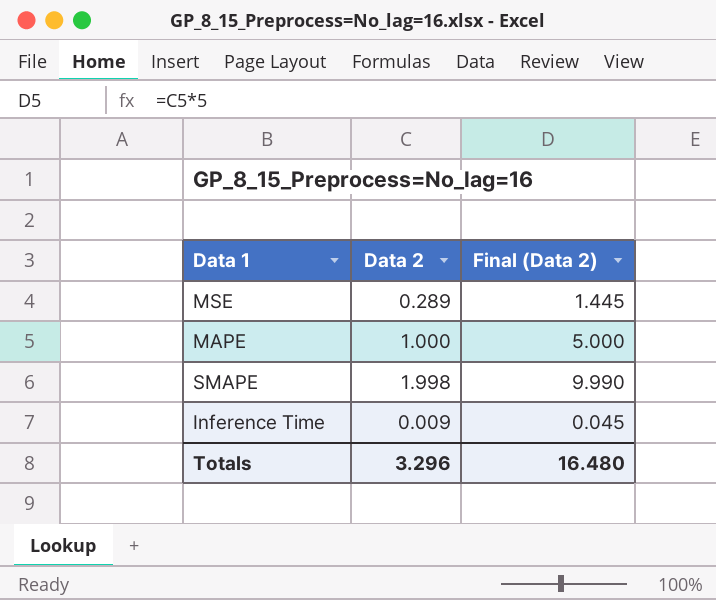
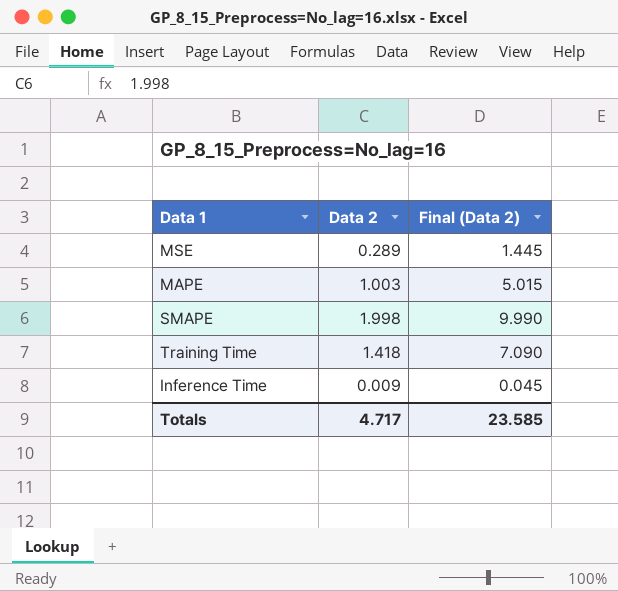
MAPE | Data 2: 1.000 -> 1.003
MAPE | Final (Data 2): 5.000 -> 5.015
row Training Time: none -> 1.418 | 7.090
Totals | Data 2: 3.296 -> 4.717
Totals | Final (Data 2): 16.480 -> 23.585

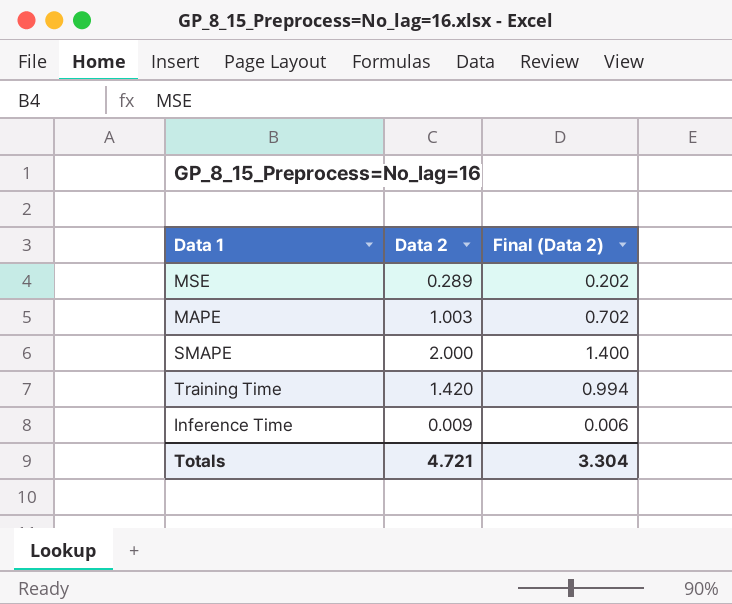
column Final (Data 2) | formula: [Data 2] * 5 -> [Data 2] * 0.7
SMAPE | Data 2: 1.998 -> 2.000
Training Time | Data 2: 1.418 -> 1.420
Totals | Data 2: 4.717 -> 4.721
Totals | Final (Data 2): 23.585 -> 3.304

